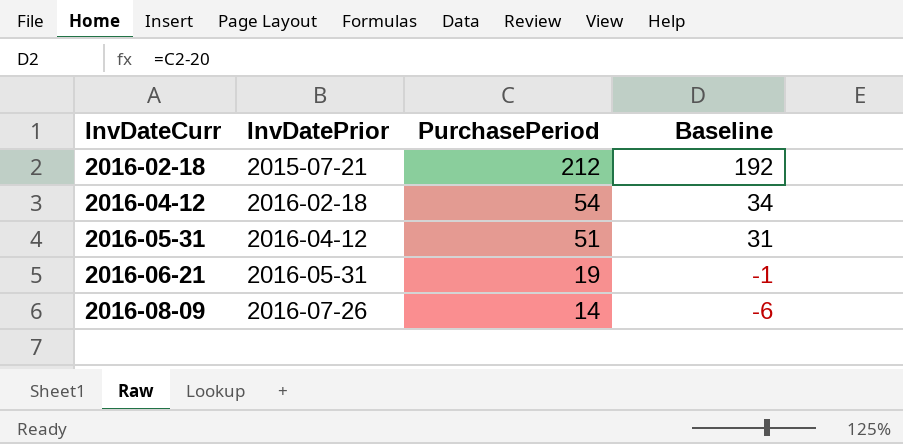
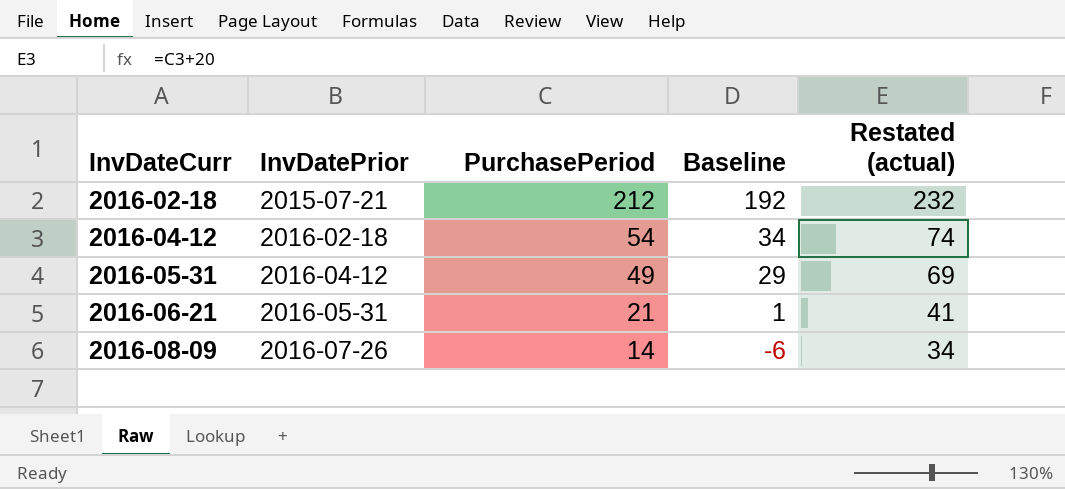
column Restated (actual) | formula: none -> [PurchasePeriod] + 20
2016-05-31 | PurchasePeriod: 51 -> 49
2016-05-31 | Baseline: 31 -> 29
2016-06-21 | PurchasePeriod: 19 -> 21
2016-06-21 | Baseline: -1 -> 1

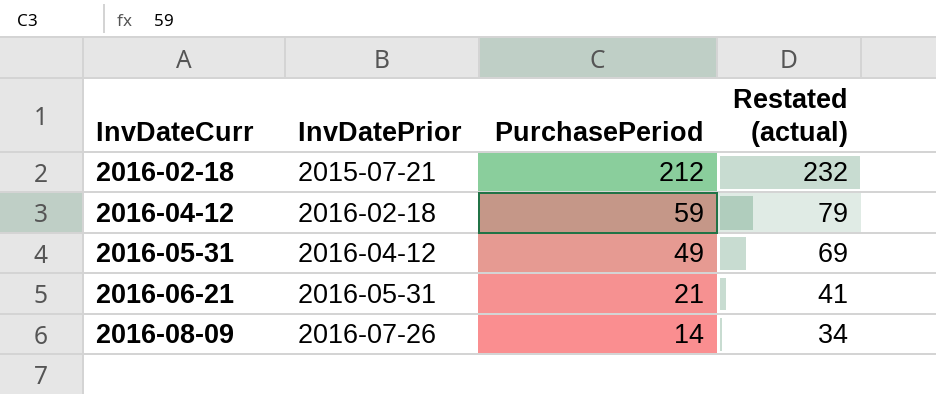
column Baseline | formula: [PurchasePeriod] - 20 -> none
2016-04-12 | PurchasePeriod: 54 -> 59
2016-04-12 | Restated (actual): 74 -> 79

